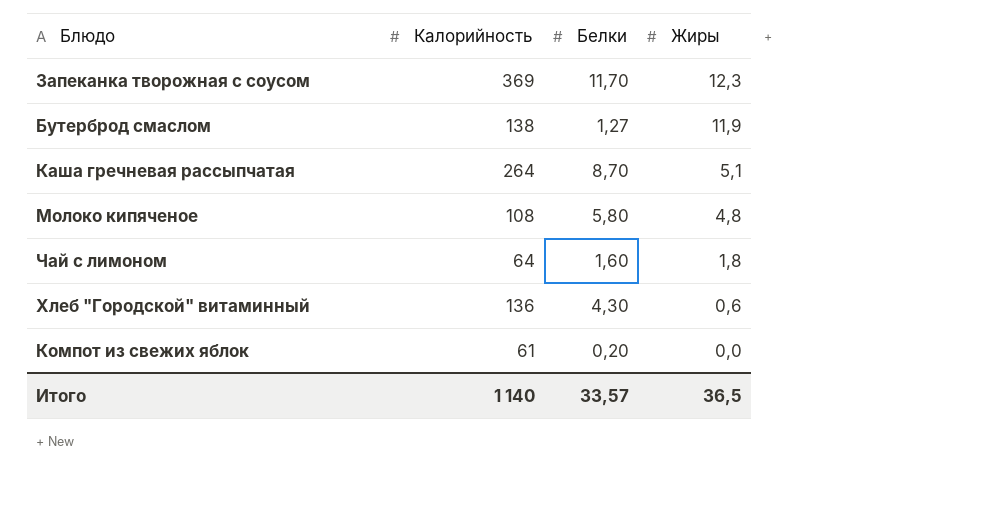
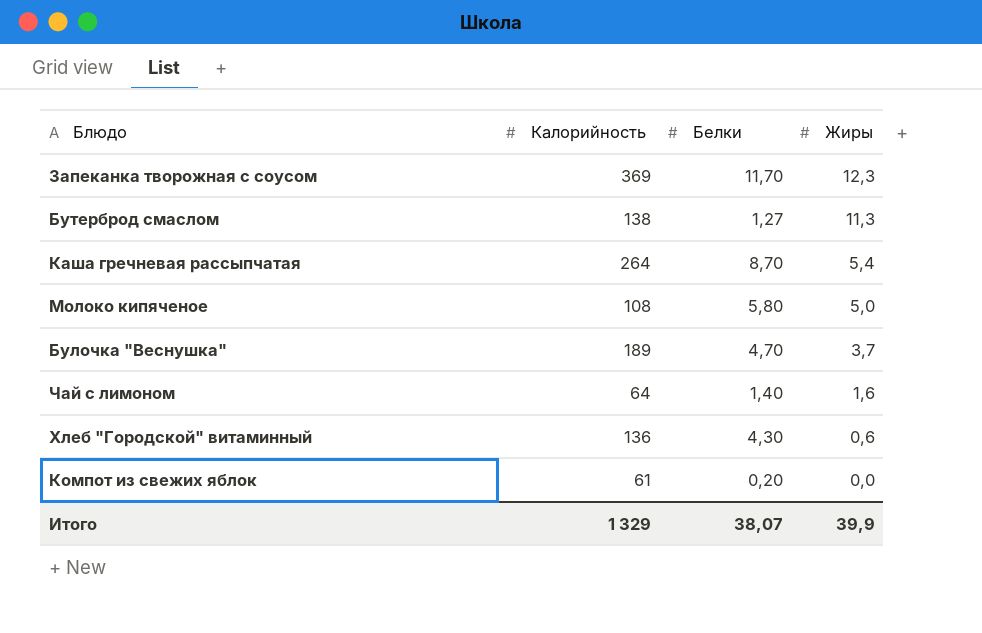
Бутерброд смаслом | Жиры: 11,9 -> 11,3
Каша гречневая рассыпчатая | Жиры: 5,1 -> 5,4
Молоко кипяченое | Жиры: 4,8 -> 5,0
row Булочка "Веснушка": none -> 189 | 4,70 | 3,7
Чай с лимоном | Белки: 1,60 -> 1,40
Чай с лимоном | Жиры: 1,8 -> 1,6
Итого | Калорийность: 1 140 -> 1 329
Итого | Белки: 33,57 -> 38,07
Итого | Жиры: 36,5 -> 39,9

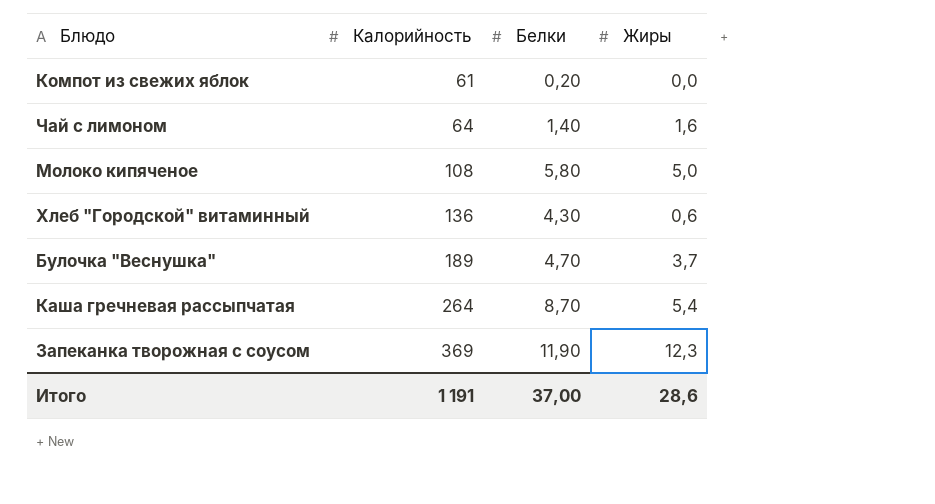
row order: Жиры descending -> Калорийность ascending
row Бутерброд смаслом: 138 | 1,27 | 11,3 -> none
Запеканка творожная с соусом | Белки: 11,70 -> 11,90
Итого | Калорийность: 1 329 -> 1 191
Итого | Белки: 38,07 -> 37,00
Итого | Жиры: 39,9 -> 28,6

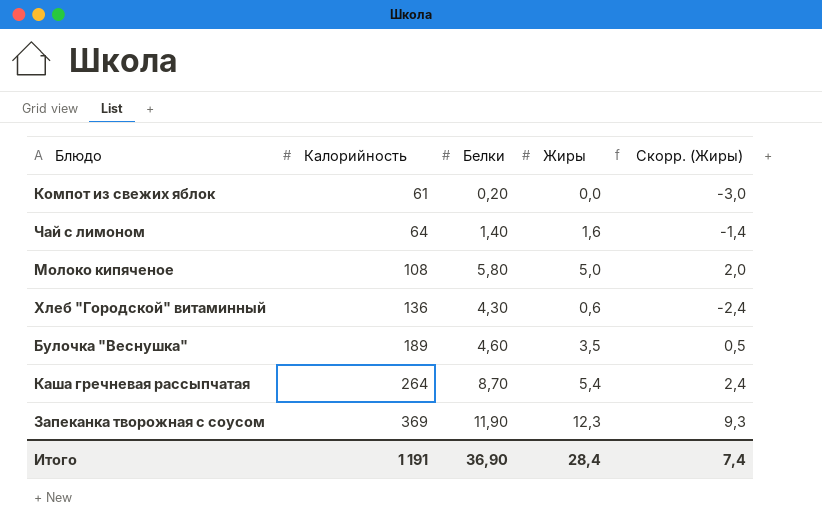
column Скорр. (Жиры) | formula: none -> [Жиры] - 3
Булочка "Веснушка" | Белки: 4,70 -> 4,60
Булочка "Веснушка" | Жиры: 3,7 -> 3,5
Итого | Белки: 37,00 -> 36,90
Итого | Жиры: 28,6 -> 28,4

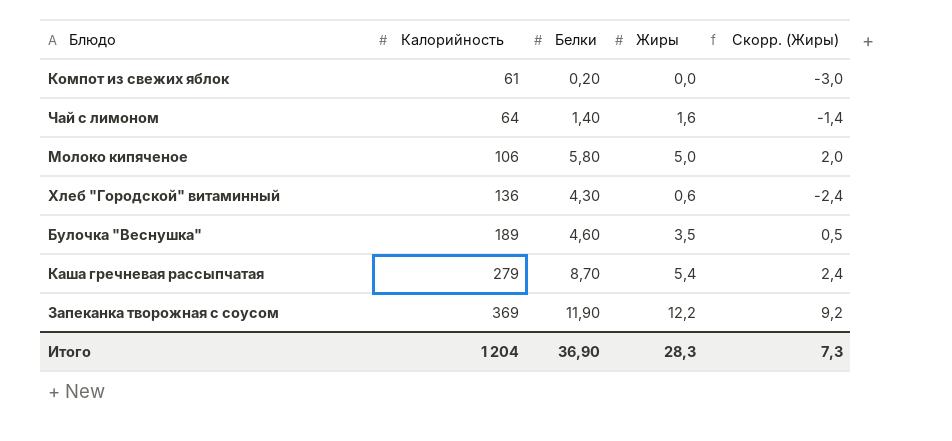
Молоко кипяченое | Калорийность: 108 -> 106
Каша гречневая рассыпчатая | Калорийность: 264 -> 279
Запеканка творожная с соусом | Жиры: 12,3 -> 12,2
Запеканка творожная с соусом | Скорр. (Жиры): 9,3 -> 9,2
Итого | Калорийность: 1 191 -> 1 204
Итого | Жиры: 28,4 -> 28,3
Итого | Скорр. (Жиры): 7,4 -> 7,3

